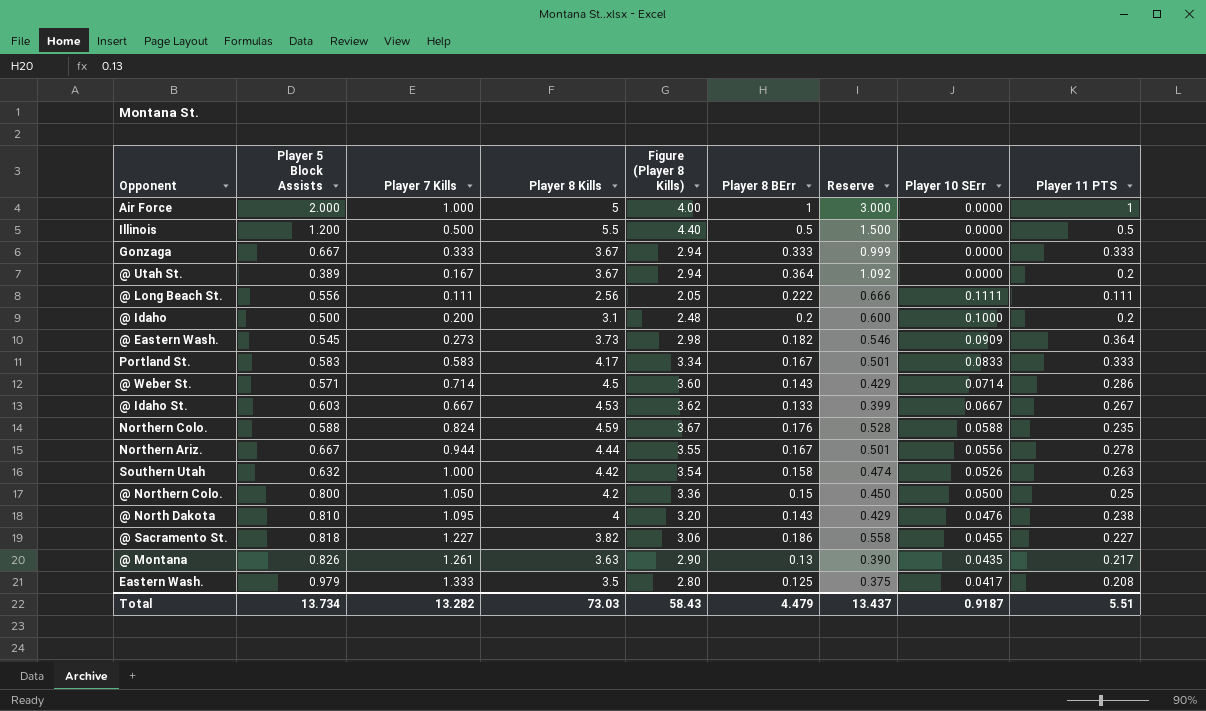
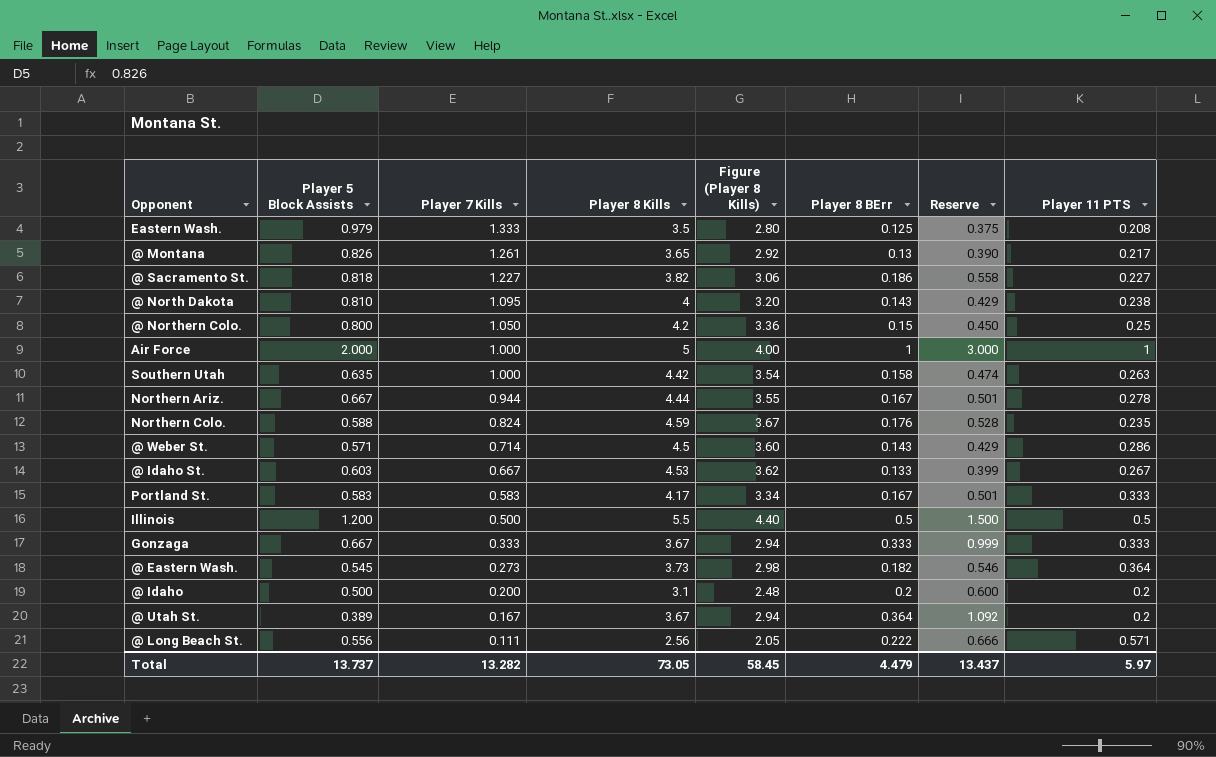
row order: none -> Player 7 Kills descending
column Player 10 SErr | position: 8 -> none
@ Montana | Player 8 Kills: 3.63 -> 3.65
@ Montana | Figure (Player 8 Kills): 2.90 -> 2.92
Southern Utah | Player 5 Block Assists: 0.632 -> 0.635
@ Long Beach St. | Player 11 PTS: 0.111 -> 0.571
Total | Player 5 Block Assists: 13.734 -> 13.737
Total | Player 8 Kills: 73.03 -> 73.05
Total | Figure (Player 8 Kills): 58.43 -> 58.45
Total | Player 11 PTS: 5.51 -> 5.97

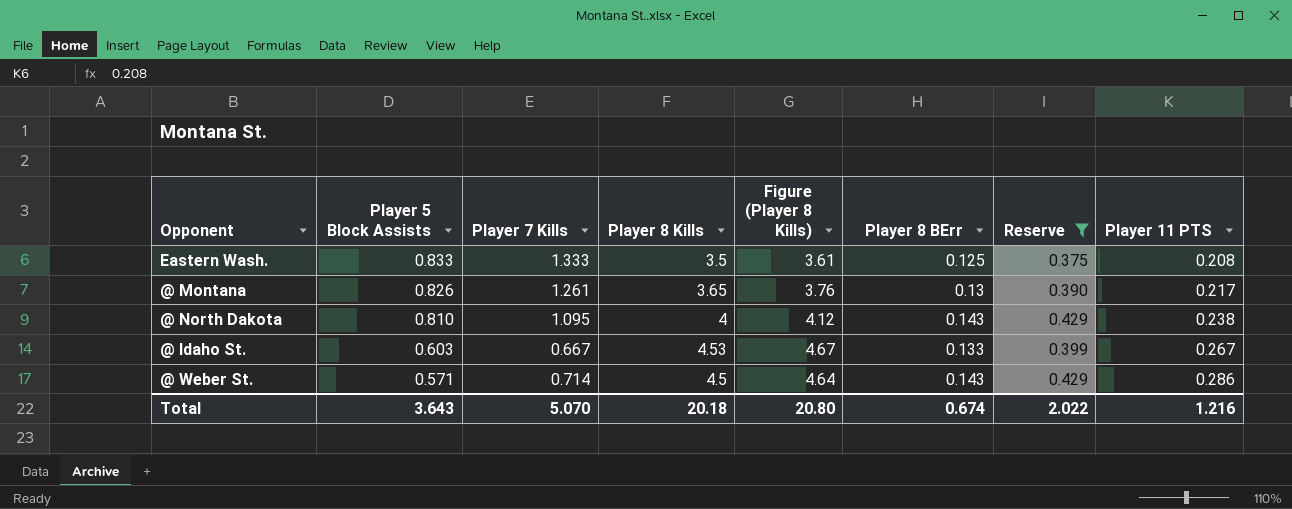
filter: none -> Reserve <= 0.429
row order: Player 7 Kills descending -> Player 5 Block Assists descending
column Figure (Player 8 Kills) | formula: [Player 8 Kills] * 0.8 -> [Player 8 Kills] * 1.03
Eastern Wash. | Player 5 Block Assists: 0.979 -> 0.833
Total | Player 5 Block Assists: 13.737 -> 3.643
Total | Player 7 Kills: 13.282 -> 5.070
Total | Player 8 Kills: 73.05 -> 20.18
Total | Figure (Player 8 Kills): 58.45 -> 20.80
Total | Player 8 BErr: 4.479 -> 0.674
Total | Reserve: 13.437 -> 2.022
Total | Player 11 PTS: 5.97 -> 1.216

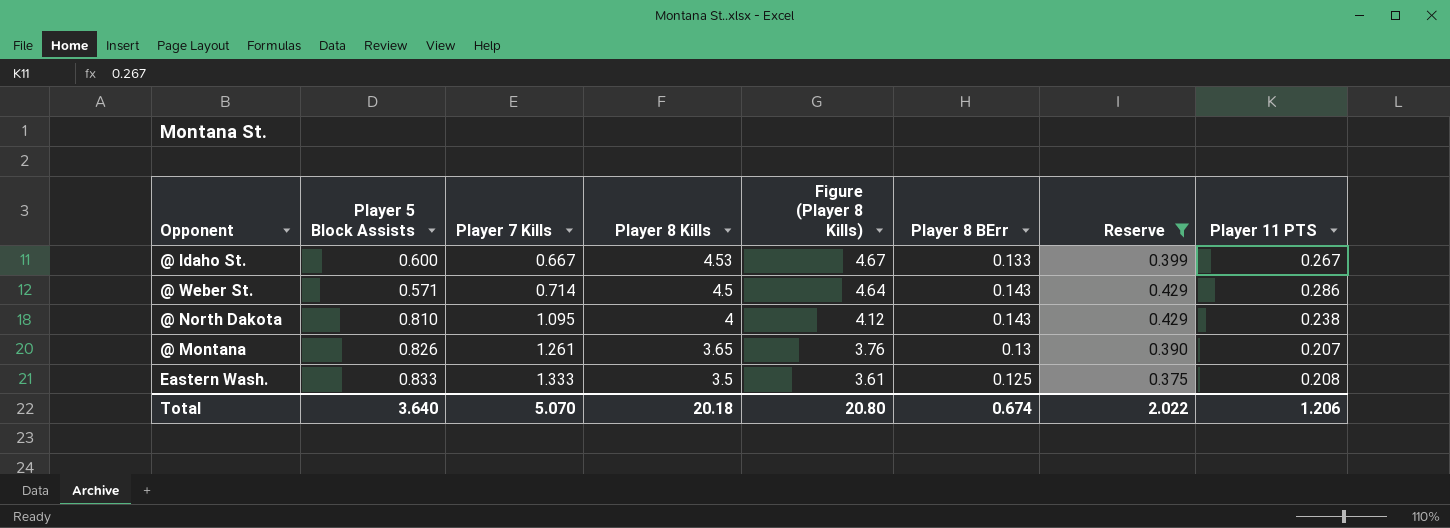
row order: Player 5 Block Assists descending -> Player 7 Kills ascending
@ Idaho St. | Player 5 Block Assists: 0.603 -> 0.600
@ Montana | Player 11 PTS: 0.217 -> 0.207
Total | Player 5 Block Assists: 3.643 -> 3.640
Total | Player 11 PTS: 1.216 -> 1.206

